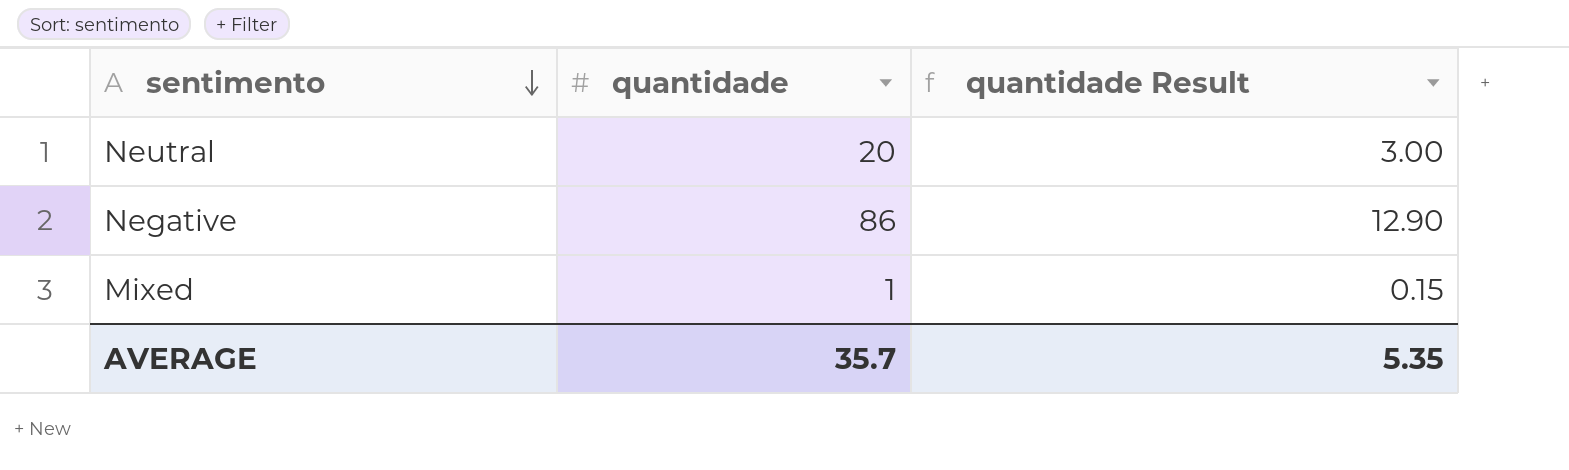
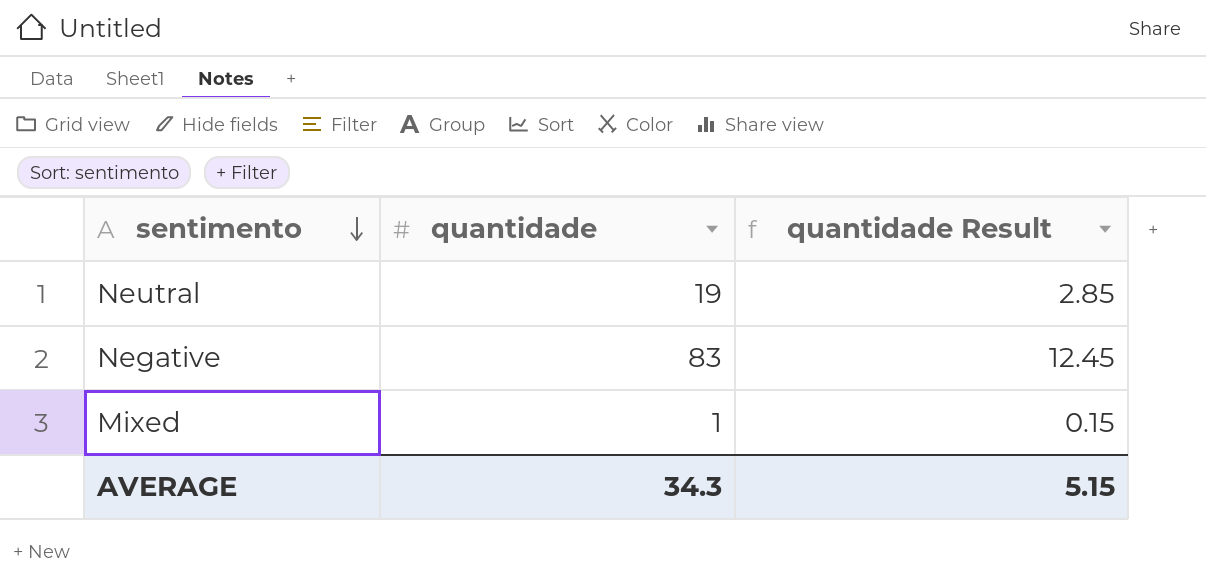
Neutral | quantidade: 20 -> 19
Neutral | quantidade Result: 3.00 -> 2.85
Negative | quantidade: 86 -> 83
Negative | quantidade Result: 12.90 -> 12.45
AVERAGE | quantidade: 35.7 -> 34.3
AVERAGE | quantidade Result: 5.35 -> 5.15

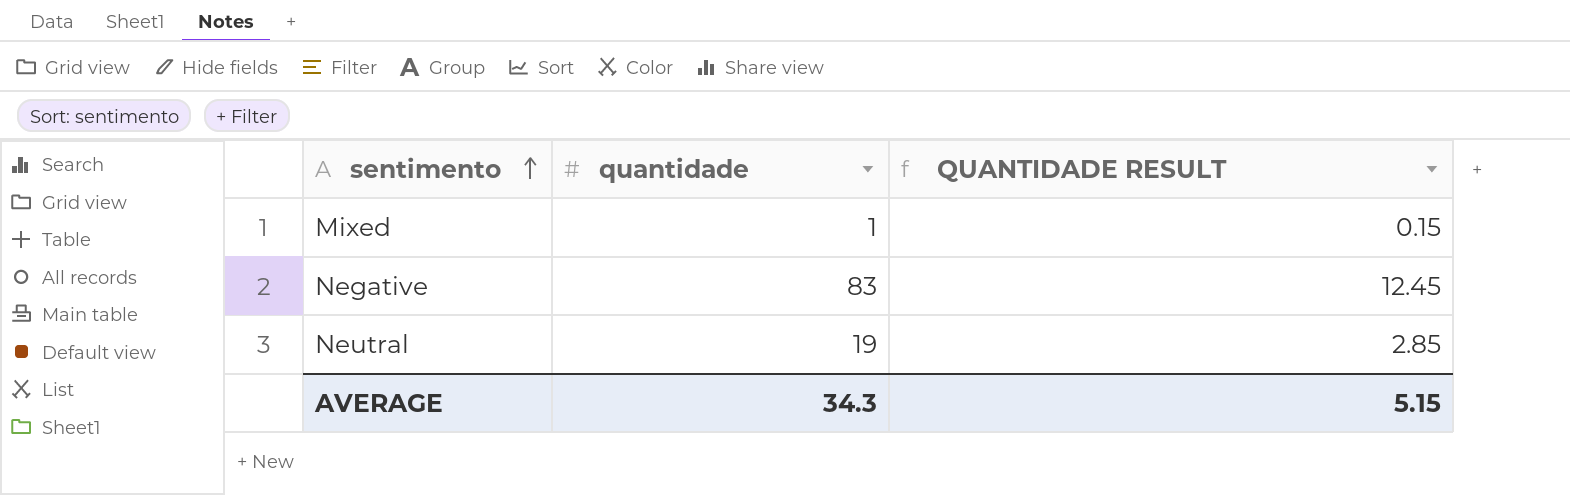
row order: sentimento descending -> sentimento ascending
column name: quantidade Result -> QUANTIDADE RESULT

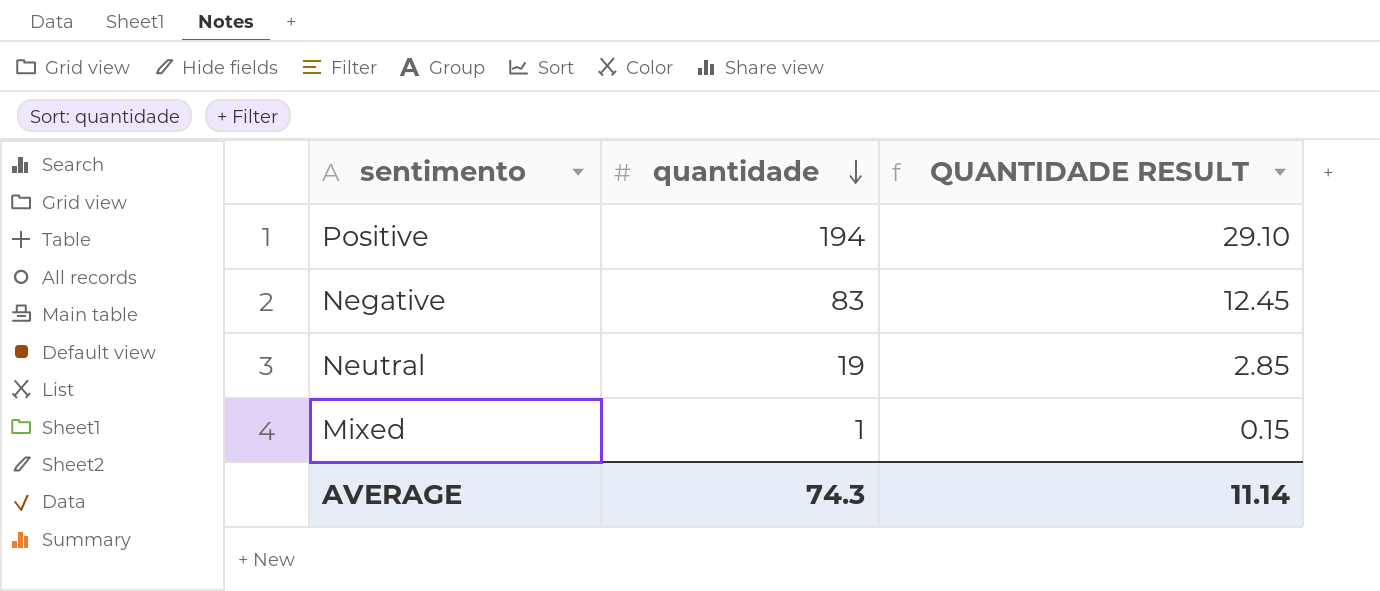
row order: sentimento ascending -> quantidade descending
row Positive: none -> 194 | 29.10
AVERAGE | quantidade: 34.3 -> 74.3
AVERAGE | QUANTIDADE RESULT: 5.15 -> 11.14

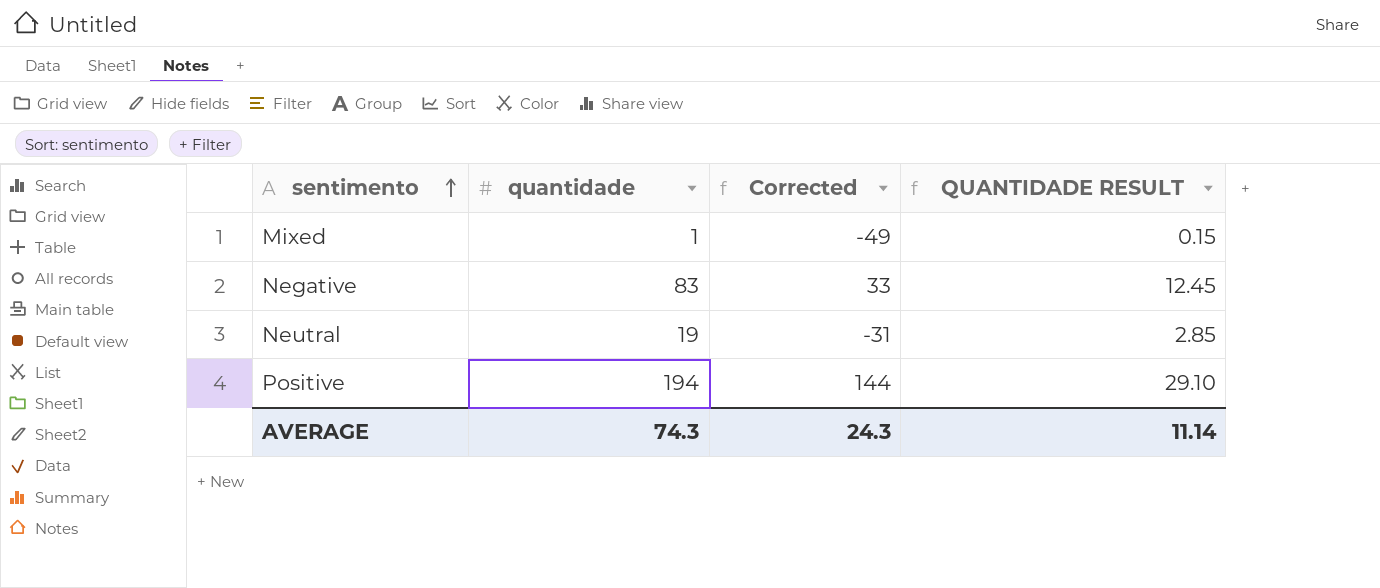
row order: quantidade descending -> sentimento ascending
column Corrected | formula: none -> [quantidade] - 50

